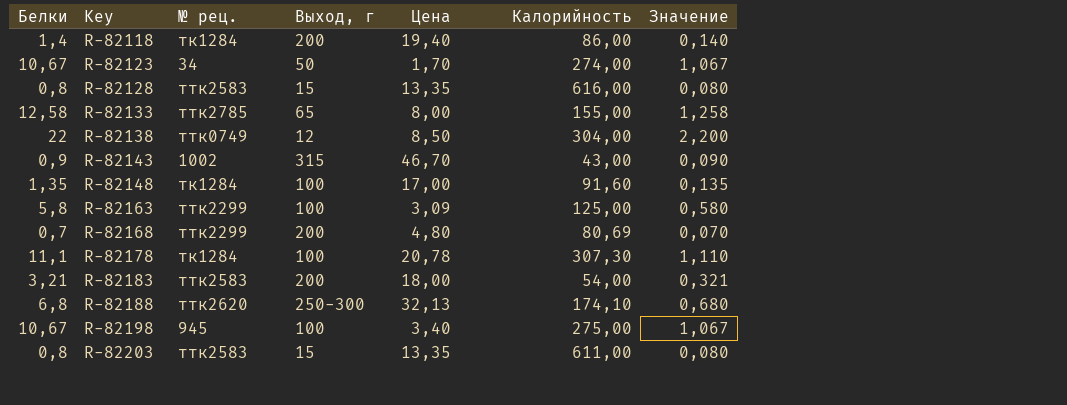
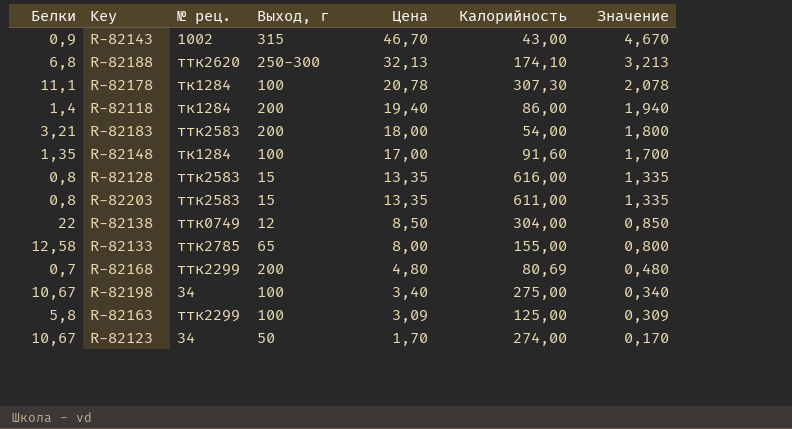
row order: Key ascending -> Цена descending
column Значение | formula: [Белки] * 0,1 -> [Цена] * 0,1
R-82198 | № рец.: 945 -> 34

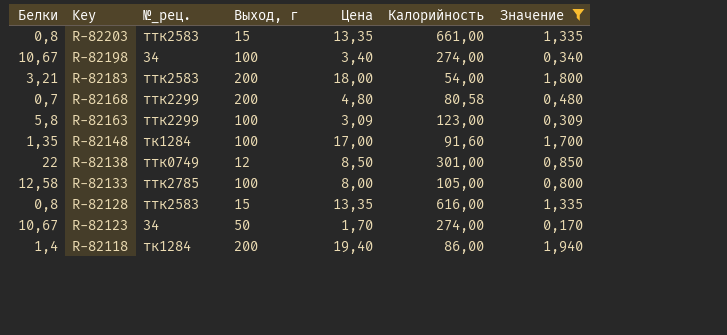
filter: none -> Значение <= 1,940
row order: Цена descending -> Key descending
column name: № рец. -> №_рец.
R-82203 | Калорийность: 611,00 -> 661,00
R-82198 | Калорийность: 275,00 -> 274,00
R-82168 | Калорийность: 80,69 -> 80,58
R-82163 | Калорийность: 125,00 -> 123,00
R-82138 | Калорийность: 304,00 -> 301,00
R-82133 | Выход, г: 65 -> 100
R-82133 | Калорийность: 155,00 -> 105,00

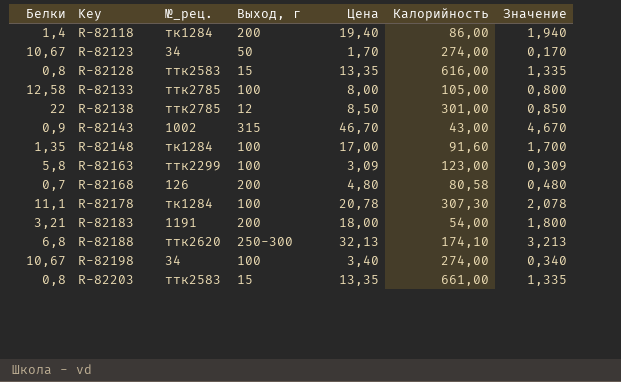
filter: Значение <= 1,940 -> none
row order: Key descending -> Key ascending
R-82138 | №_рец.: ттк0749 -> ттк2785
R-82168 | №_рец.: ттк2299 -> 126
R-82183 | №_рец.: ттк2583 -> 1191

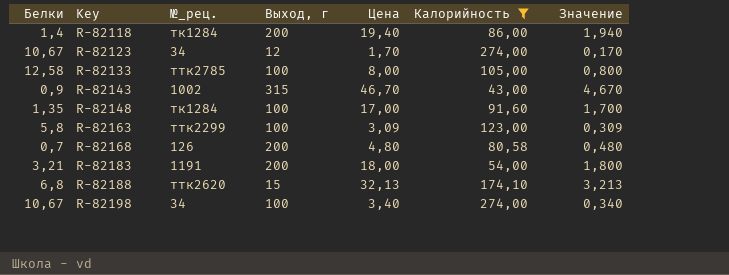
filter: none -> Калорийность <= 274,00
R-82123 | Выход, г: 50 -> 12
R-82188 | Выход, г: 250-300 -> 15

